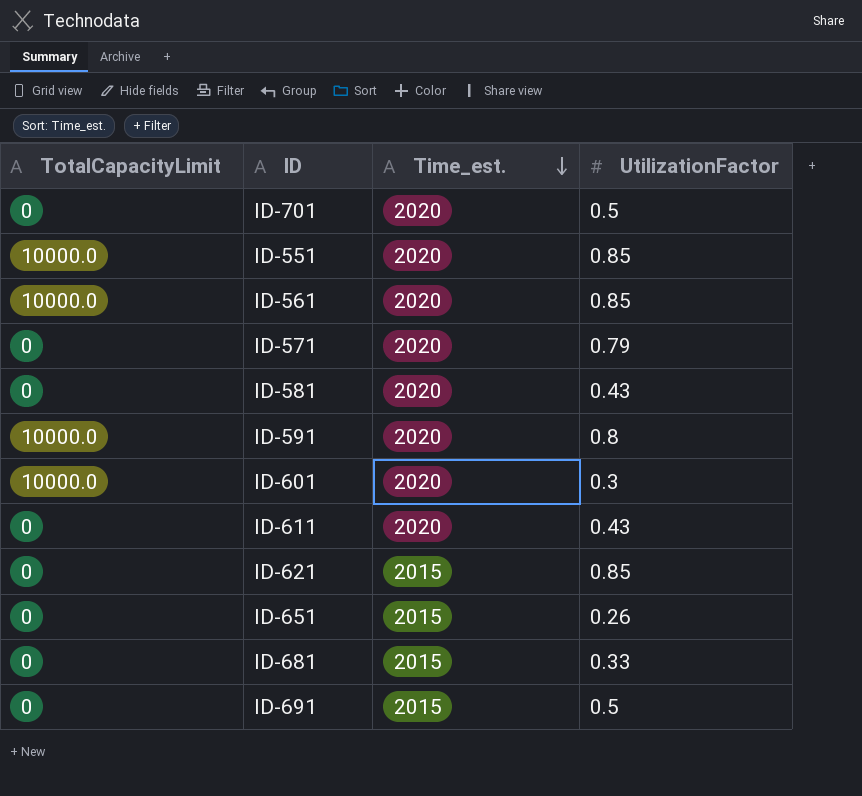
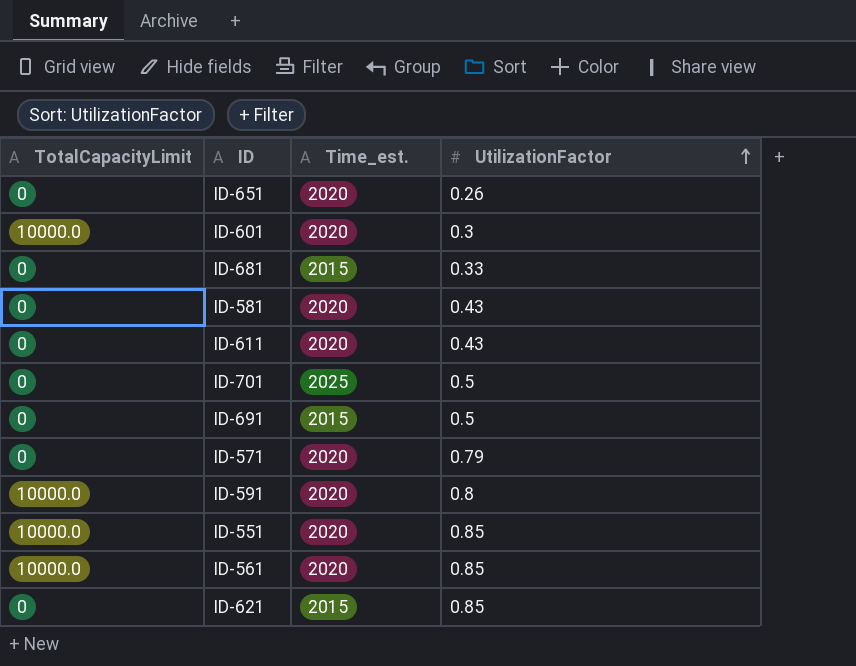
row order: Time_est. descending -> UtilizationFactor ascending
ID-651 | Time_est.: 2015 -> 2020
ID-701 | Time_est.: 2020 -> 2025

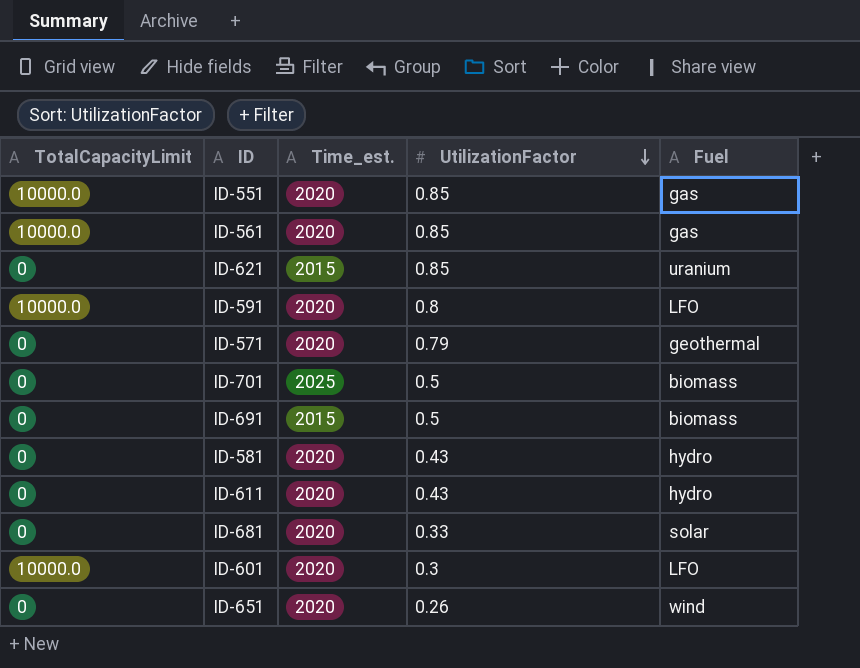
row order: UtilizationFactor ascending -> UtilizationFactor descending
column Fuel | position: none -> 5
ID-681 | Time_est.: 2015 -> 2020

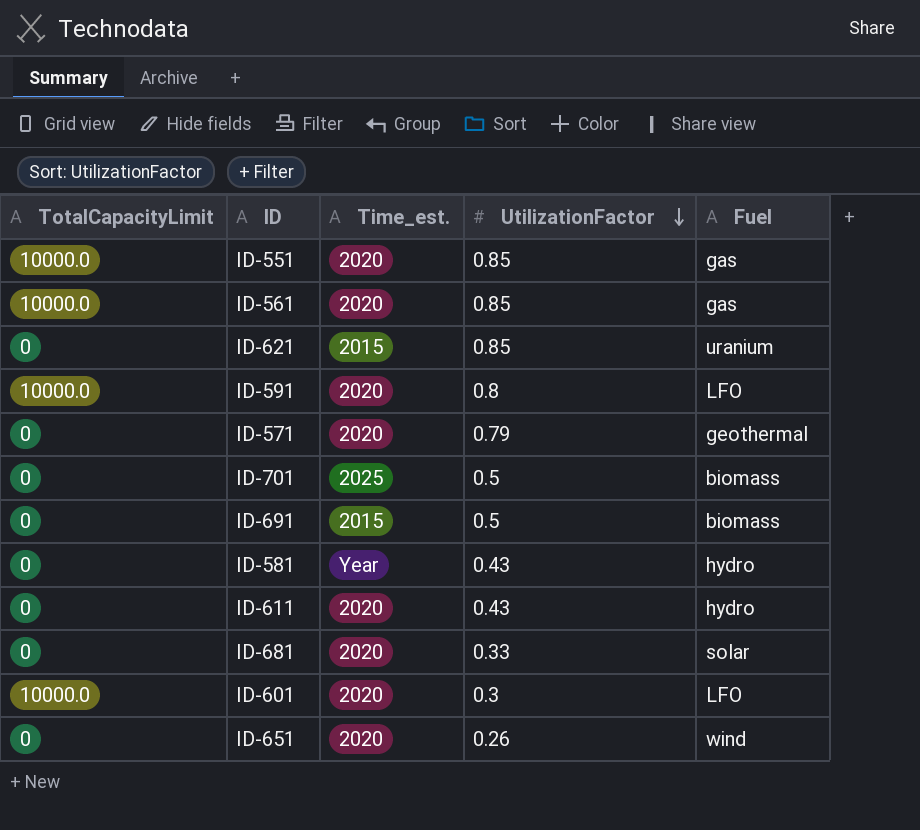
ID-581 | Time_est.: 2020 -> Year

